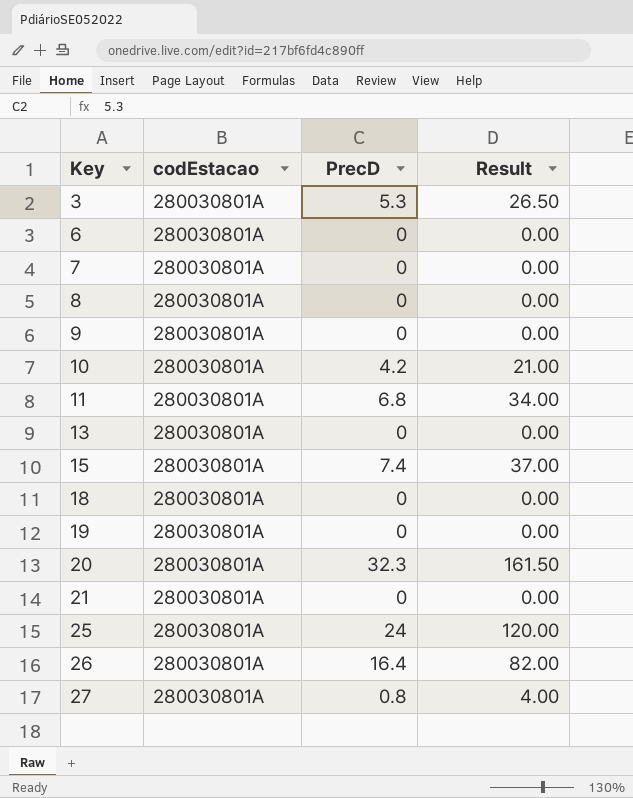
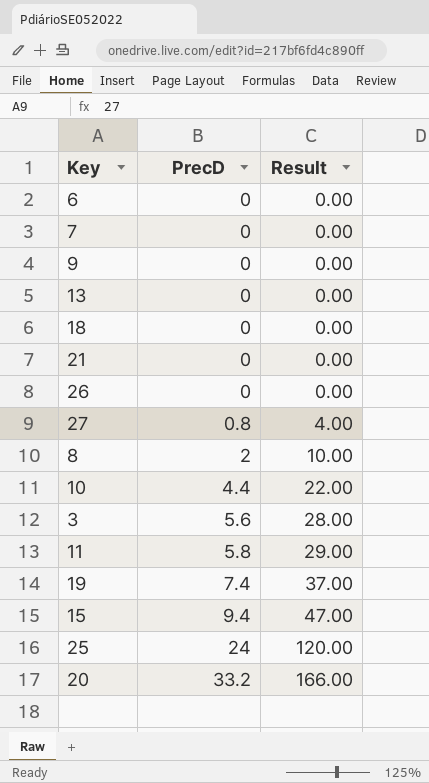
row order: Key ascending -> PrecD ascending
column codEstacao | position: 2 -> none
26 | PrecD: 16.4 -> 0
26 | Result: 82.00 -> 0.00
8 | PrecD: 0 -> 2
8 | Result: 0.00 -> 10.00
10 | PrecD: 4.2 -> 4.4
10 | Result: 21.00 -> 22.00
3 | PrecD: 5.3 -> 5.6
3 | Result: 26.50 -> 28.00
11 | PrecD: 6.8 -> 5.8
11 | Result: 34.00 -> 29.00
19 | PrecD: 0 -> 7.4
19 | Result: 0.00 -> 37.00
15 | PrecD: 7.4 -> 9.4
15 | Result: 37.00 -> 47.00
20 | PrecD: 32.3 -> 33.2
20 | Result: 161.50 -> 166.00

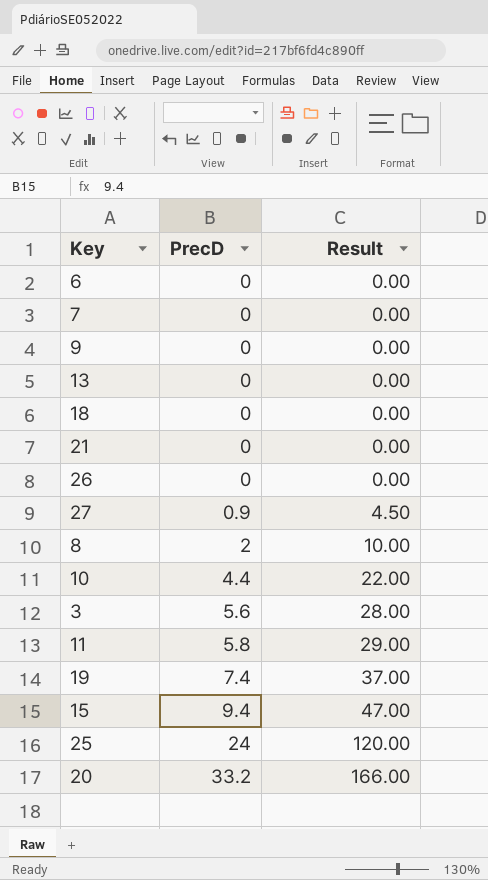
27 | PrecD: 0.8 -> 0.9
27 | Result: 4.00 -> 4.50

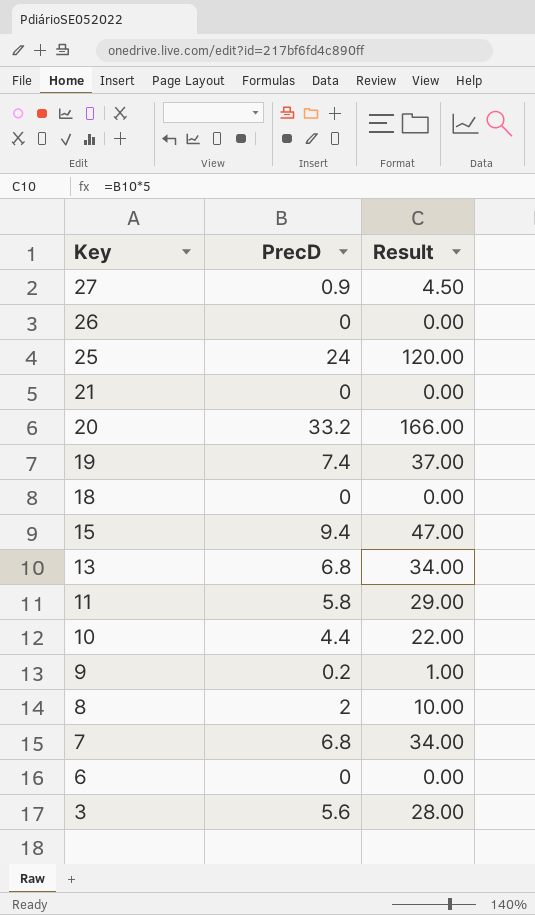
row order: PrecD ascending -> Key descending
13 | PrecD: 0 -> 6.8
13 | Result: 0.00 -> 34.00
9 | PrecD: 0 -> 0.2
9 | Result: 0.00 -> 1.00
7 | PrecD: 0 -> 6.8
7 | Result: 0.00 -> 34.00

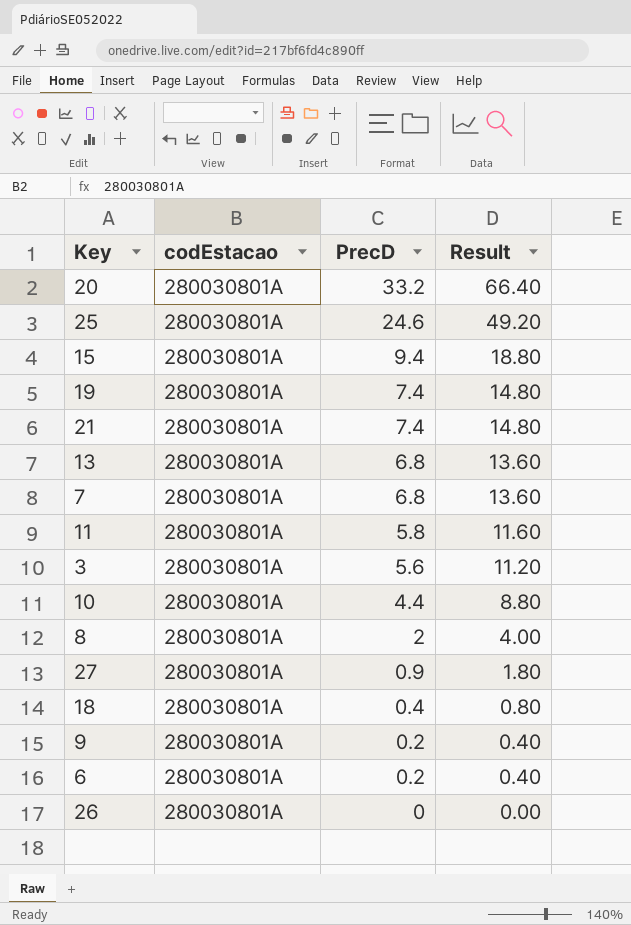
row order: Key descending -> PrecD descending
column codEstacao | position: none -> 2
column Result | formula: [PrecD] * 5 -> [PrecD] * 2
25 | PrecD: 24 -> 24.6
21 | PrecD: 0 -> 7.4
18 | PrecD: 0 -> 0.4
6 | PrecD: 0 -> 0.2

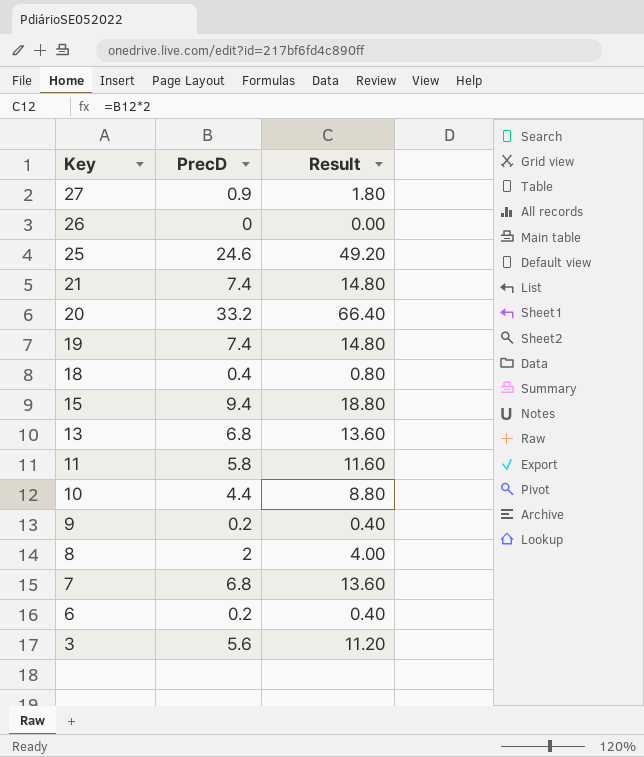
row order: PrecD descending -> Key descending
column codEstacao | position: 2 -> none

